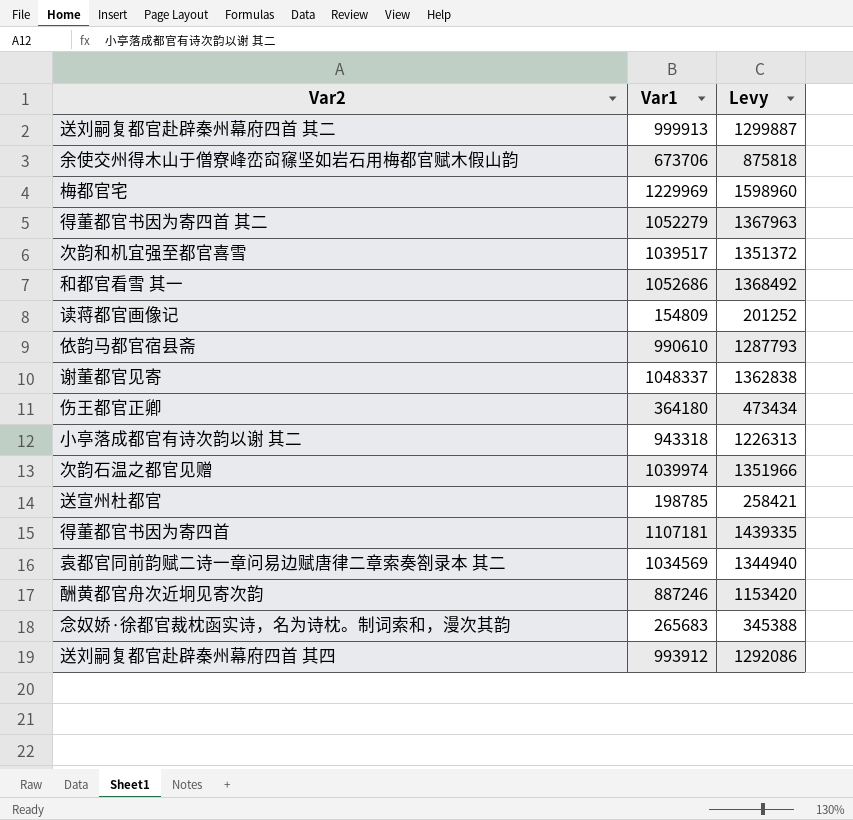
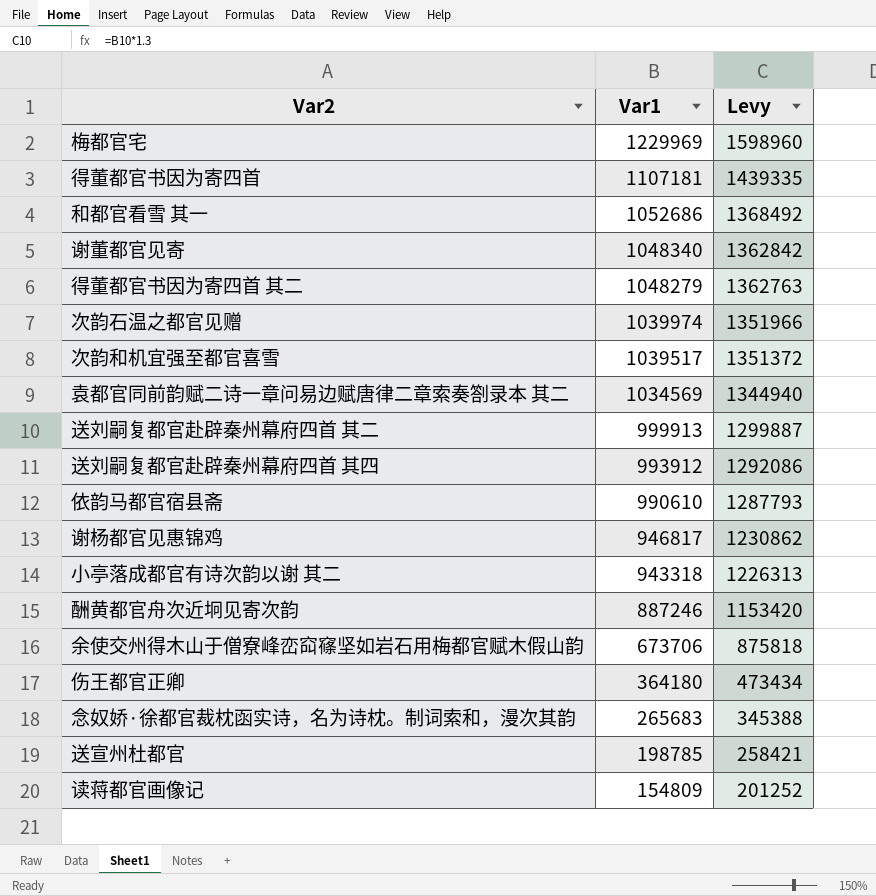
row order: none -> Var1 descending
谢董都官见寄 | Var1: 1048337 -> 1048340
谢董都官见寄 | Levy: 1362838 -> 1362842
得董都官书因为寄四首 其二 | Var1: 1052279 -> 1048279
得董都官书因为寄四首 其二 | Levy: 1367963 -> 1362763
row 谢杨都官见惠锦鸡: none -> 946817 | 1230862

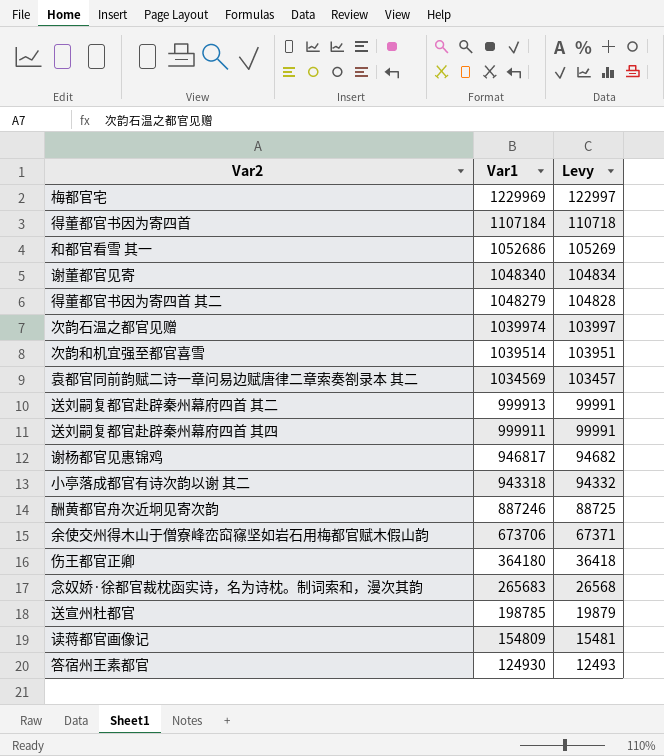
column Levy | formula: [Var1] * 1.3 -> [Var1] * 0.1
row 依韵马都官宿县斋: 990610 | 1287793 -> none
得董都官书因为寄四首 | Var1: 1107181 -> 1107184
次韵和机宜强至都官喜雪 | Var1: 1039517 -> 1039514
送刘嗣复都官赴辟秦州幕府四首 其四 | Var1: 993912 -> 999911
row 答宿州王素都官: none -> 124930 | 12493

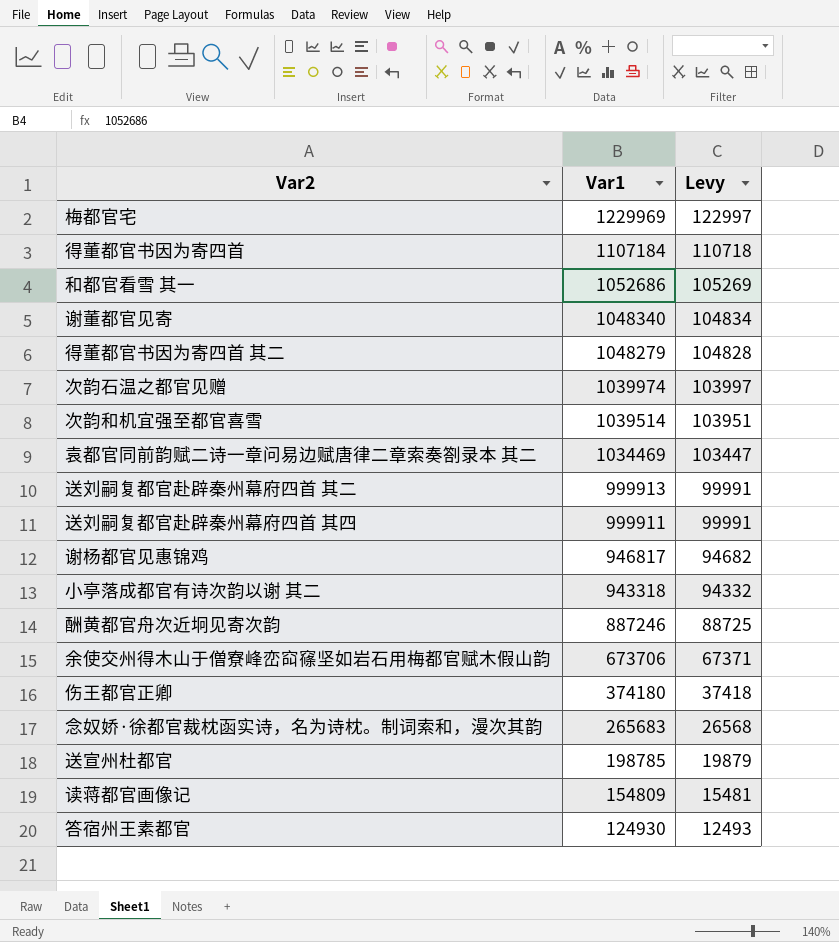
袁都官同前韵赋二诗一章问易边赋唐律二章索奏劄录本 其二 | Var1: 1034569 -> 1034469
袁都官同前韵赋二诗一章问易边赋唐律二章索奏劄录本 其二 | Levy: 103457 -> 103447
伤王都官正卿 | Var1: 364180 -> 374180
伤王都官正卿 | Levy: 36418 -> 37418

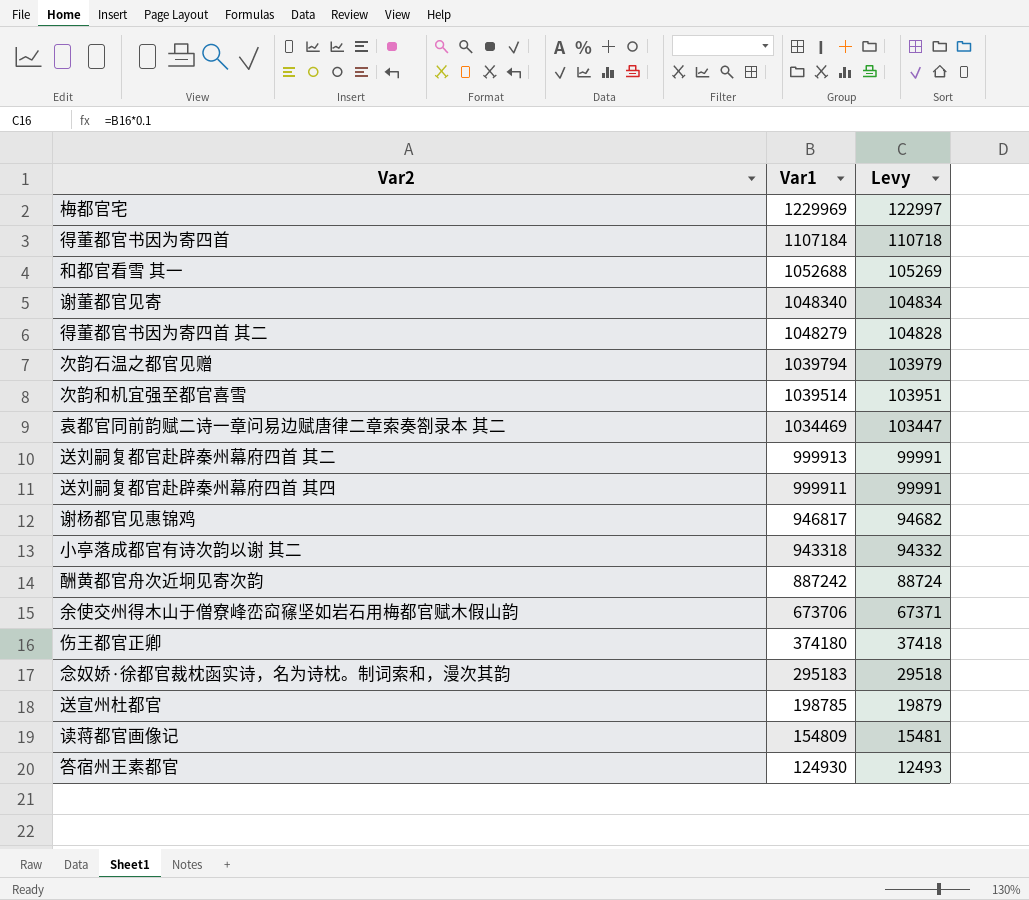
和都官看雪 其一 | Var1: 1052686 -> 1052688
次韵石温之都官见赠 | Var1: 1039974 -> 1039794
次韵石温之都官见赠 | Levy: 103997 -> 103979
酬黄都官舟次近坰见寄次韵 | Var1: 887246 -> 887242
酬黄都官舟次近坰见寄次韵 | Levy: 88725 -> 88724
念奴娇·徐都官裁枕函实诗，名为诗枕。制词索和，漫次其韵 | Var1: 265683 -> 295183
念奴娇·徐都官裁枕函实诗，名为诗枕。制词索和，漫次其韵 | Levy: 26568 -> 29518

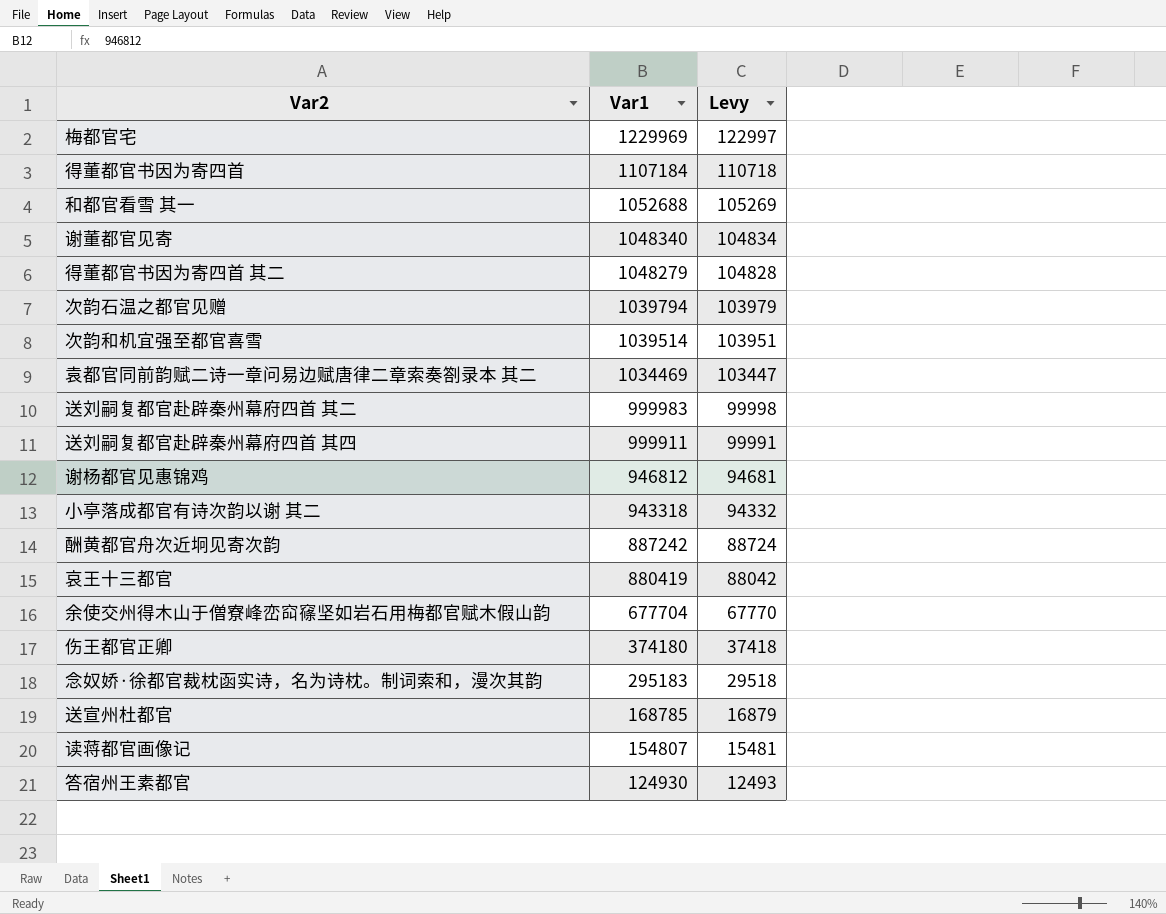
送刘嗣复都官赴辟秦州幕府四首 其二 | Var1: 999913 -> 999983
送刘嗣复都官赴辟秦州幕府四首 其二 | Levy: 99991 -> 99998
谢杨都官见惠锦鸡 | Var1: 946817 -> 946812
谢杨都官见惠锦鸡 | Levy: 94682 -> 94681
row 哀王十三都官: none -> 880419 | 88042
余使交州得木山于僧寮峰峦䆗窱坚如岩石用梅都官赋木假山韵 | Var1: 673706 -> 677704
余使交州得木山于僧寮峰峦䆗窱坚如岩石用梅都官赋木假山韵 | Levy: 67371 -> 67770
送宣州杜都官 | Var1: 198785 -> 168785
送宣州杜都官 | Levy: 19879 -> 16879
读蒋都官画像记 | Var1: 154809 -> 154807

